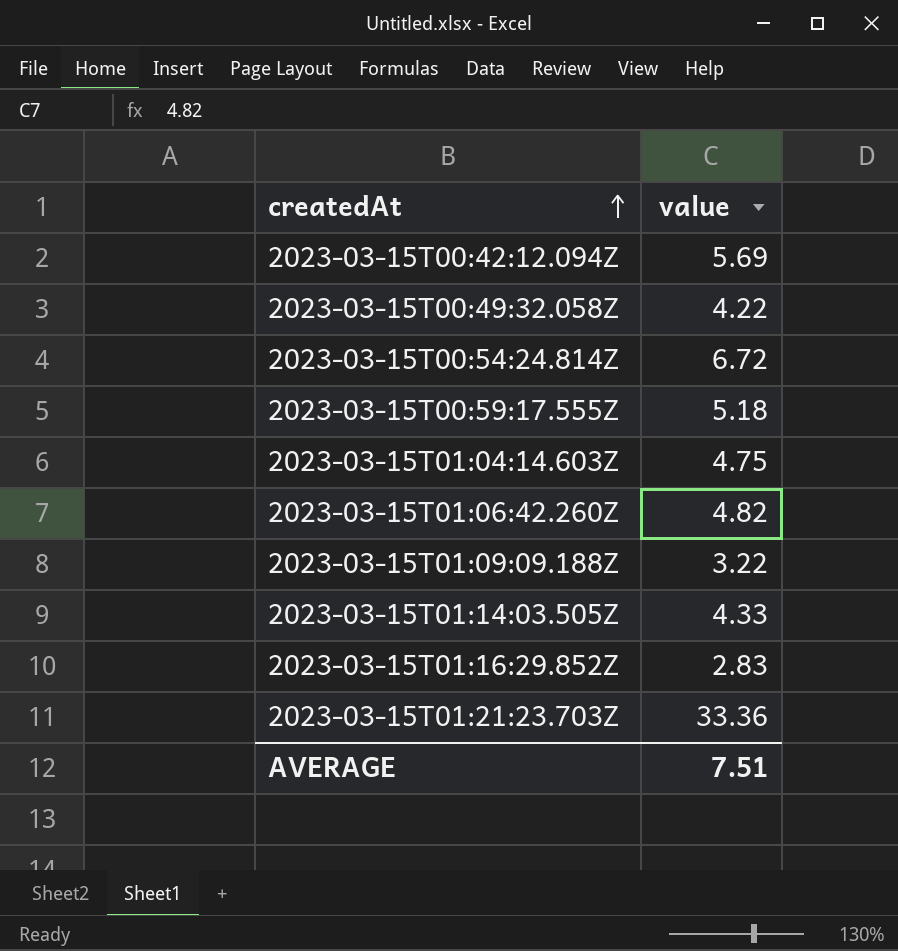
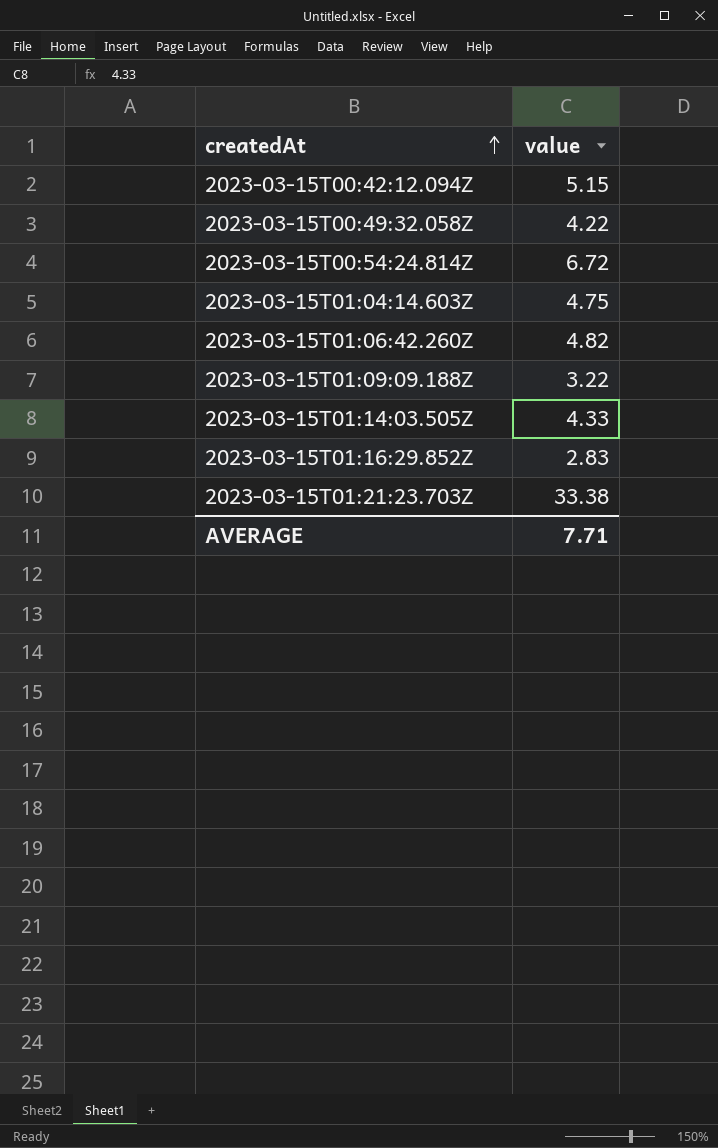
row 2023-03-15T00:59:17.555Z: 5.18 -> none
2023-03-15T00:42:12.094Z | value: 5.69 -> 5.15
2023-03-15T01:21:23.703Z | value: 33.36 -> 33.38
AVERAGE | value: 7.51 -> 7.71

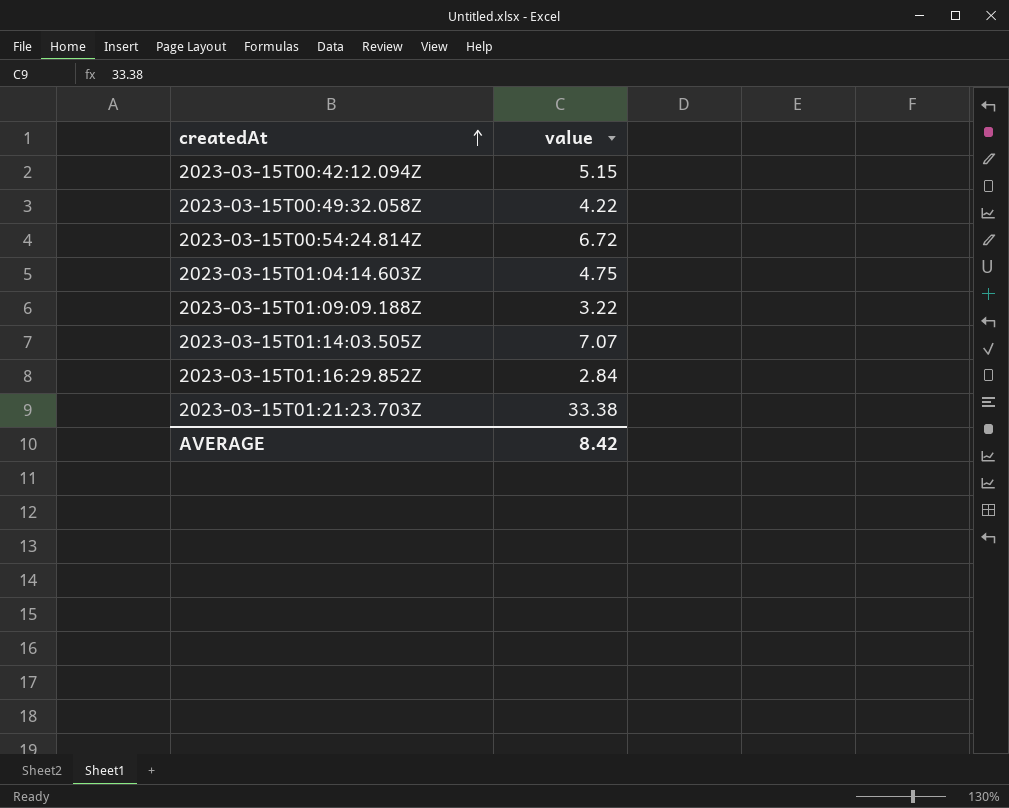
row 2023-03-15T01:06:42.260Z: 4.82 -> none
2023-03-15T01:14:03.505Z | value: 4.33 -> 7.07
2023-03-15T01:16:29.852Z | value: 2.83 -> 2.84
AVERAGE | value: 7.71 -> 8.42

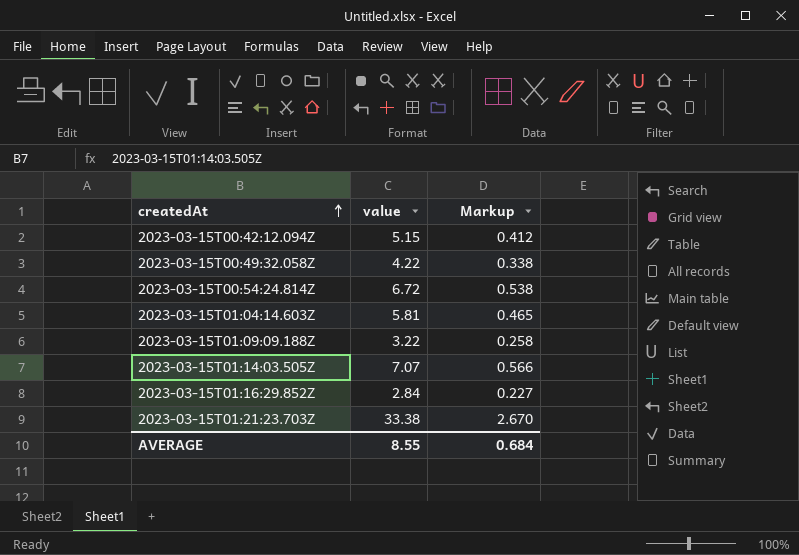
column Markup | formula: none -> [value] * 0.08
2023-03-15T01:04:14.603Z | value: 4.75 -> 5.81
AVERAGE | value: 8.42 -> 8.55

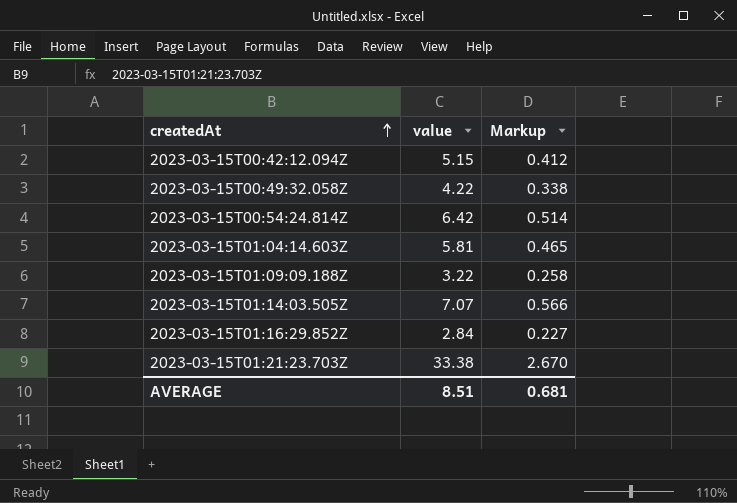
2023-03-15T00:54:24.814Z | value: 6.72 -> 6.42
2023-03-15T00:54:24.814Z | Markup: 0.538 -> 0.514
AVERAGE | value: 8.55 -> 8.51
AVERAGE | Markup: 0.684 -> 0.681

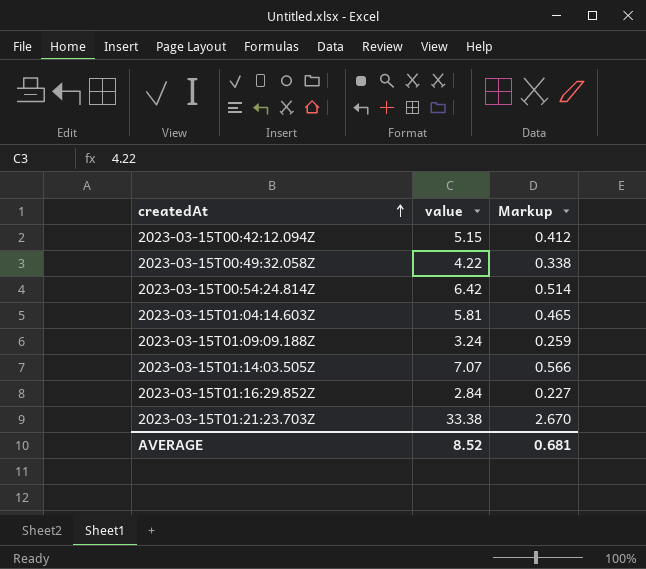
2023-03-15T01:09:09.188Z | value: 3.22 -> 3.24
2023-03-15T01:09:09.188Z | Markup: 0.258 -> 0.259
AVERAGE | value: 8.51 -> 8.52

